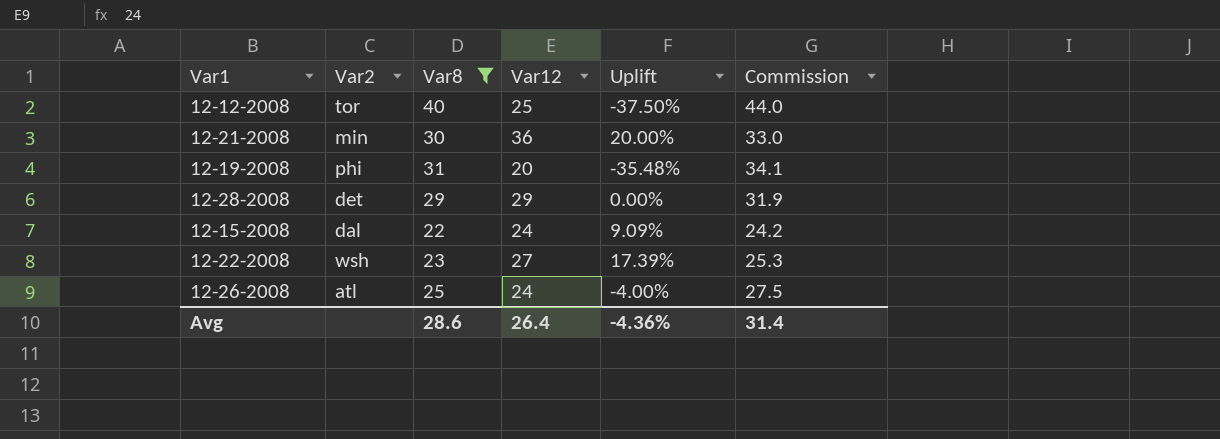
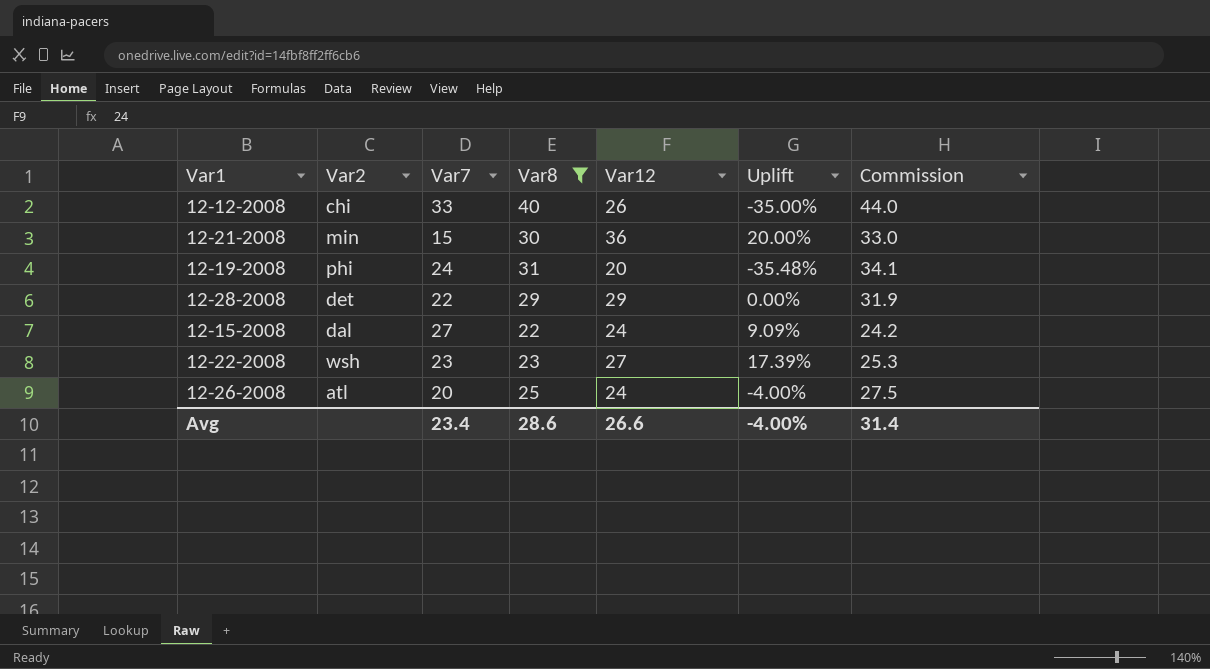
column Var7 | position: none -> 3
12-12-2008 | Var2: tor -> chi
12-12-2008 | Var12: 25 -> 26
12-12-2008 | Uplift: -37.50% -> -35.00%
Avg | Var12: 26.4 -> 26.6
Avg | Uplift: -4.36% -> -4.00%

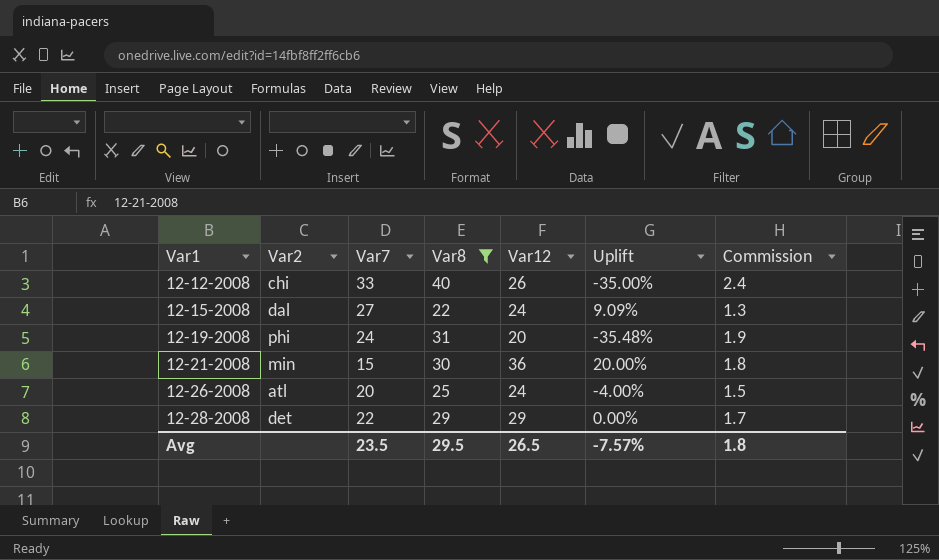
row order: none -> Var1 ascending
column Commission | formula: [Var8] * 1.1 -> [Var8] * 0.06
row 12-22-2008: wsh | 23 | 23 | 27 | 17.39% | 25.3 -> none
Avg | Var7: 23.4 -> 23.5
Avg | Var8: 28.6 -> 29.5
Avg | Var12: 26.6 -> 26.5
Avg | Uplift: -4.00% -> -7.57%
Avg | Commission: 31.4 -> 1.8

